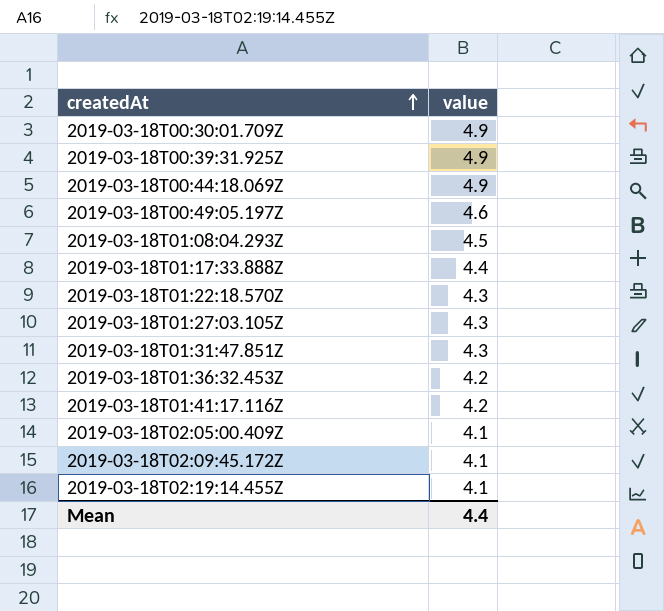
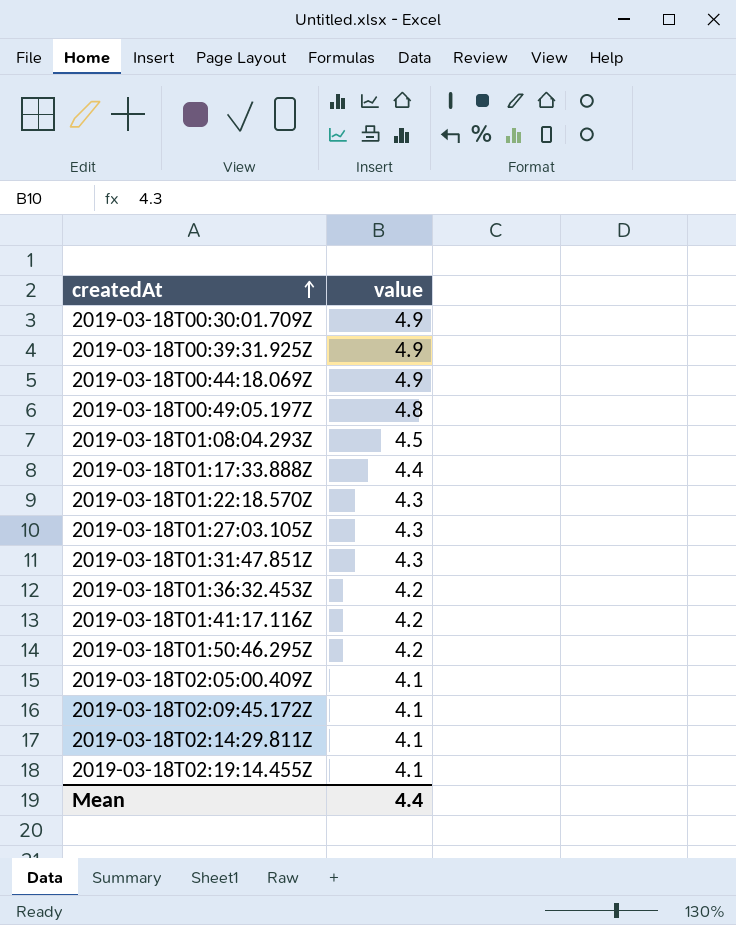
2019-03-18T00:49:05.197Z | value: 4.6 -> 4.8
row 2019-03-18T01:50:46.295Z: none -> 4.2
row 2019-03-18T02:14:29.811Z: none -> 4.1

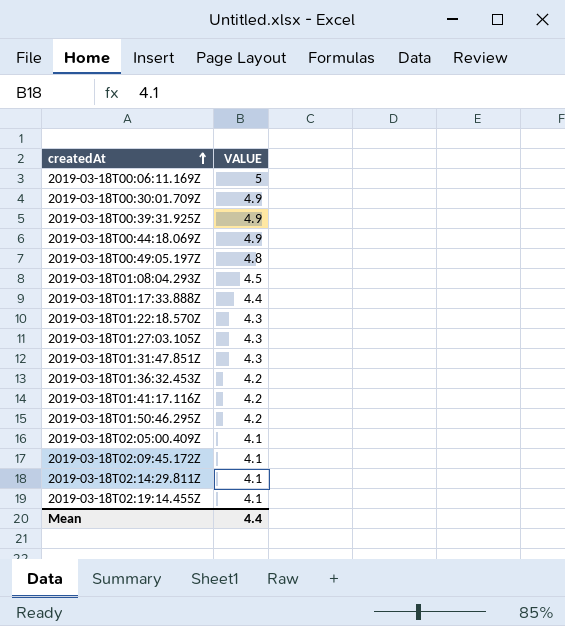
column name: value -> VALUE
row 2019-03-18T00:06:11.169Z: none -> 5

